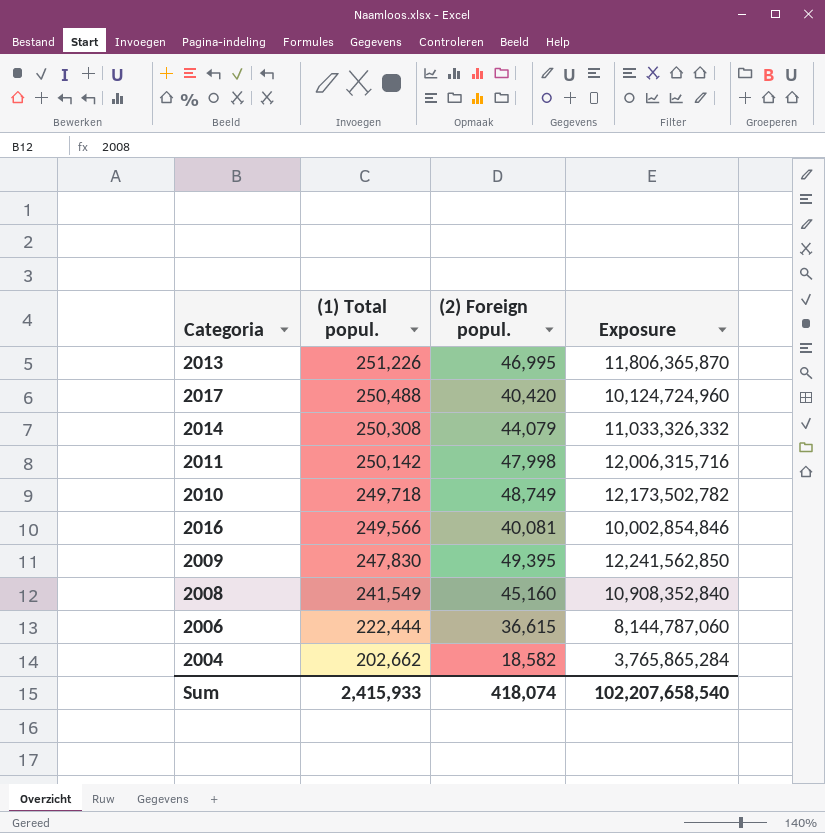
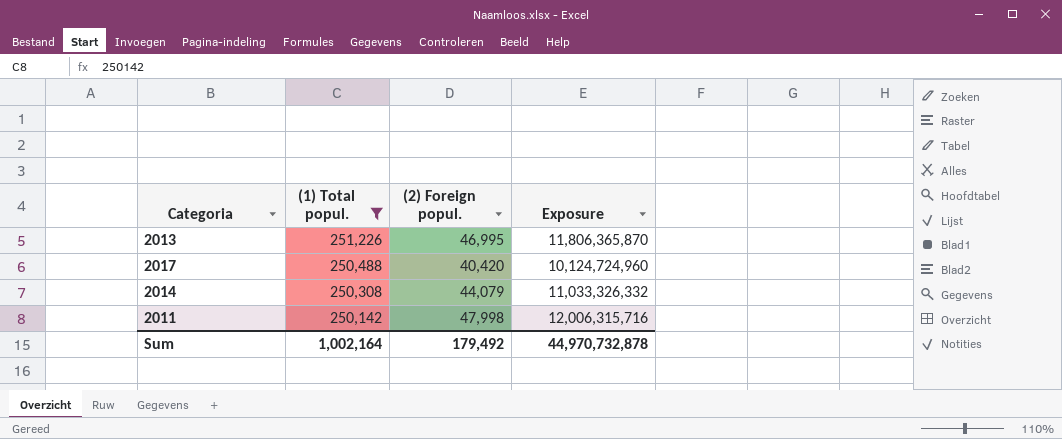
filter: none -> (1) Total popul. >= 250,142
Sum | (1) Total popul.: 2,415,933 -> 1,002,164
Sum | (2) Foreign popul.: 418,074 -> 179,492
Sum | Exposure: 102,207,658,540 -> 44,970,732,878

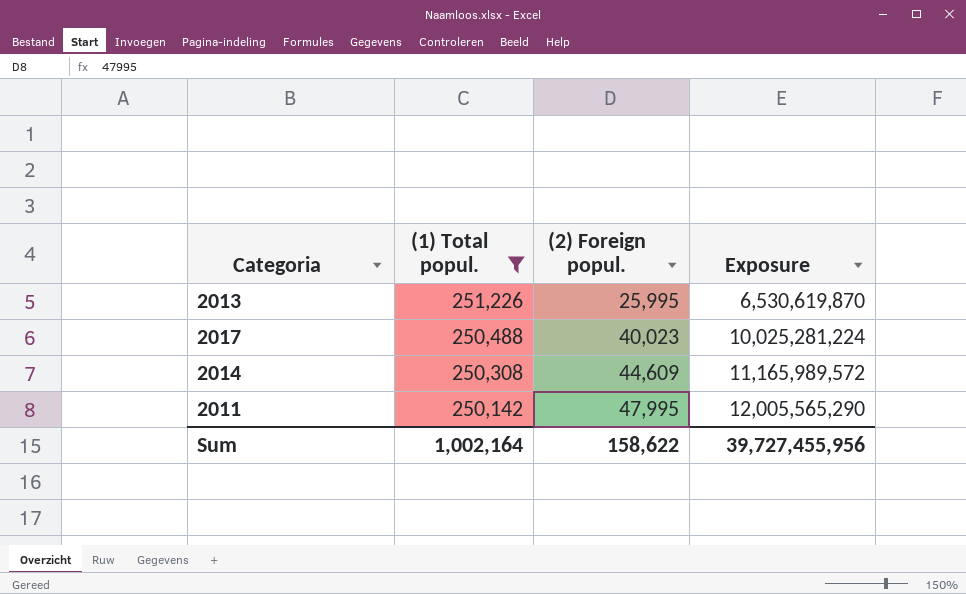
2013 | (2) Foreign popul.: 46,995 -> 25,995
2013 | Exposure: 11,806,365,870 -> 6,530,619,870
2017 | (2) Foreign popul.: 40,420 -> 40,023
2017 | Exposure: 10,124,724,960 -> 10,025,281,224
2014 | (2) Foreign popul.: 44,079 -> 44,609
2014 | Exposure: 11,033,326,332 -> 11,165,989,572
2011 | (2) Foreign popul.: 47,998 -> 47,995
2011 | Exposure: 12,006,315,716 -> 12,005,565,290
Sum | (2) Foreign popul.: 179,492 -> 158,622
Sum | Exposure: 44,970,732,878 -> 39,727,455,956

